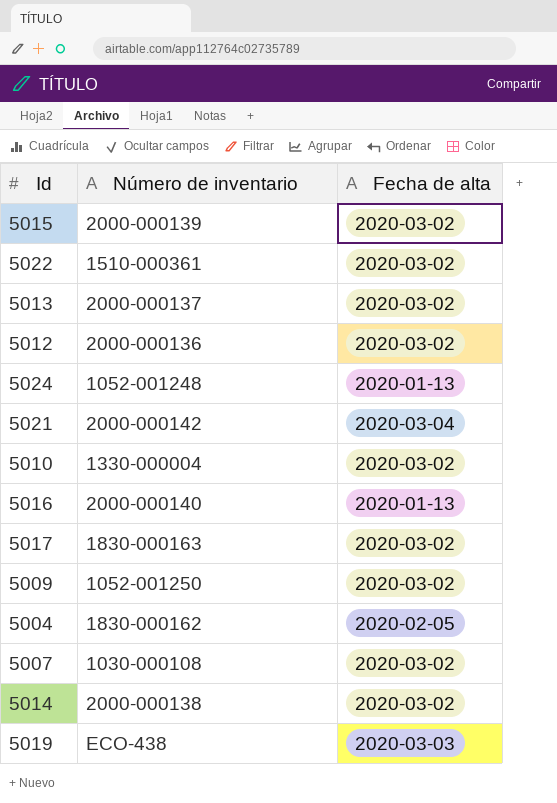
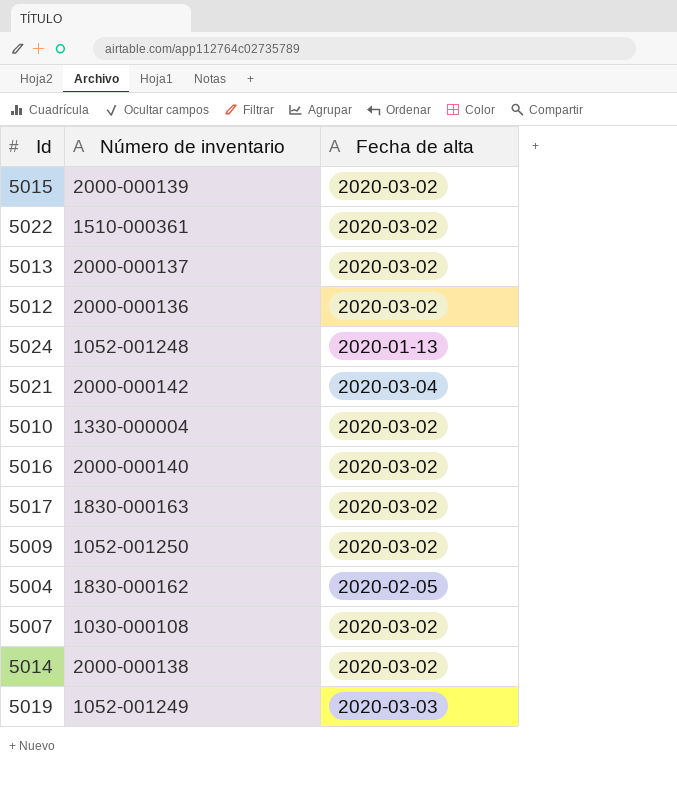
5016 | Fecha de alta: 2020-01-13 -> 2020-03-02
5019 | Número de inventario: ECO-438 -> 1052-001249

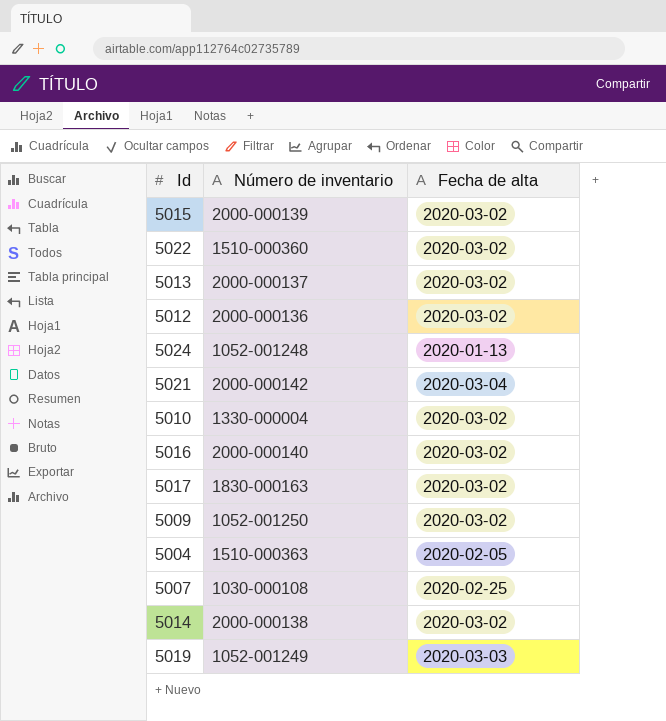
5022 | Número de inventario: 1510-000361 -> 1510-000360
5004 | Número de inventario: 1830-000162 -> 1510-000363
5007 | Fecha de alta: 2020-03-02 -> 2020-02-25

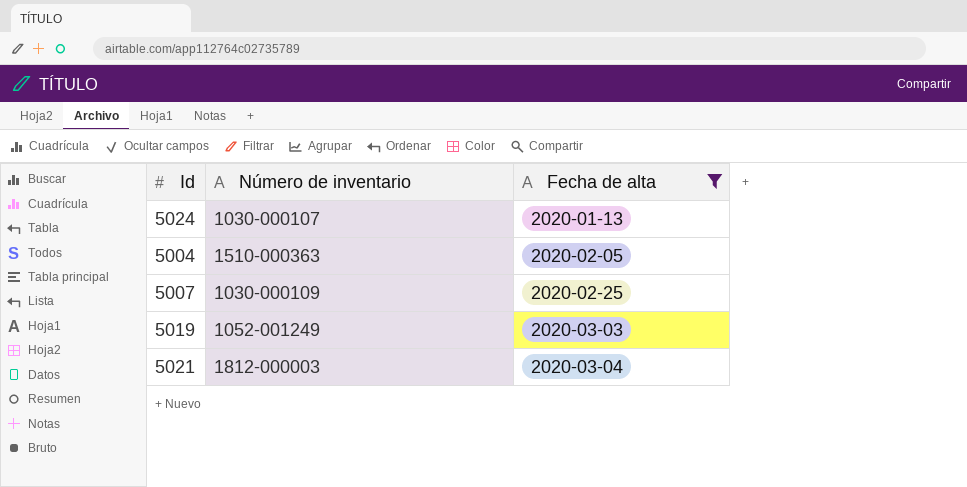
filter: none -> Fecha de alta != 2020-03-02
row order: none -> Fecha de alta ascending
5024 | Número de inventario: 1052-001248 -> 1030-000107
5007 | Número de inventario: 1030-000108 -> 1030-000109
5021 | Número de inventario: 2000-000142 -> 1812-000003

